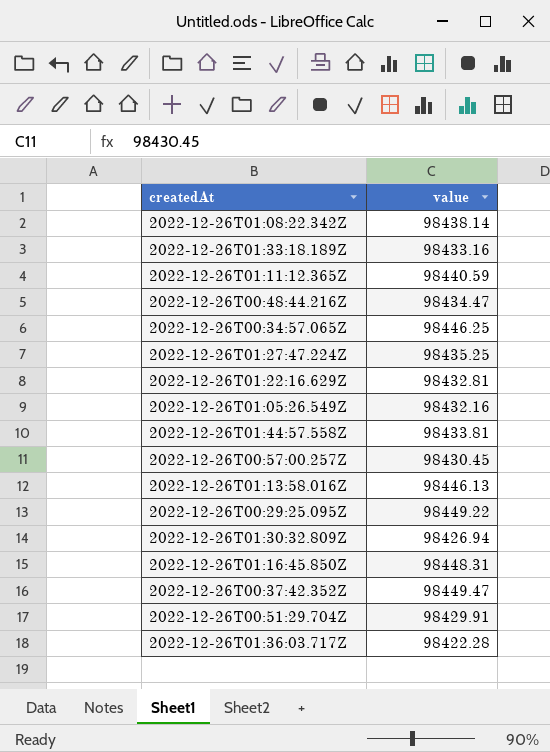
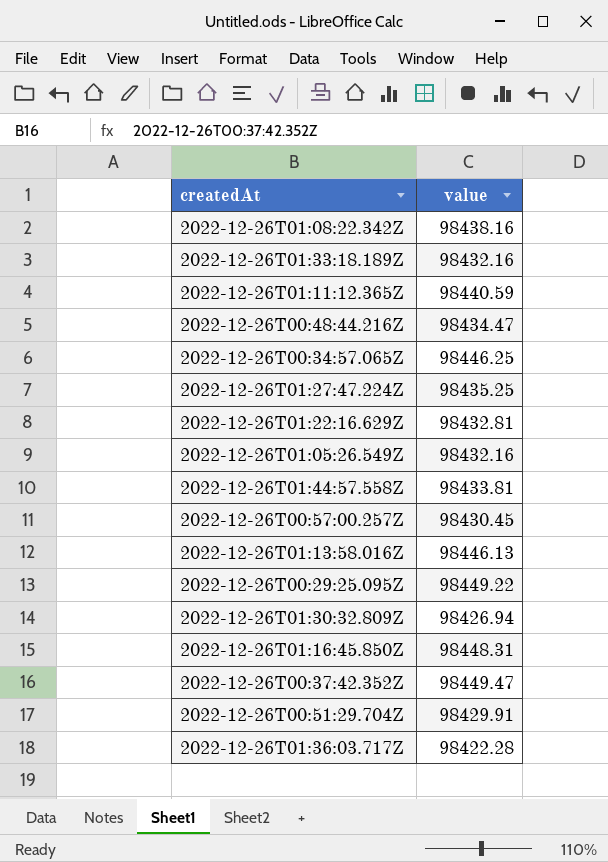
2022-12-26T01:08:22.342Z | value: 98438.14 -> 98438.16
2022-12-26T01:33:18.189Z | value: 98433.16 -> 98432.16

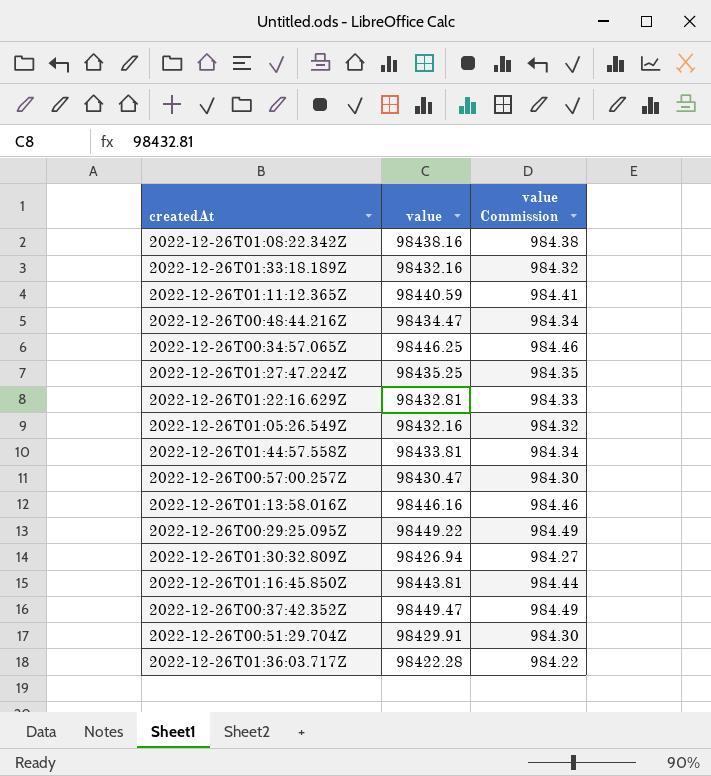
column value Commission | formula: none -> [value] * 0.01
2022-12-26T00:57:00.257Z | value: 98430.45 -> 98430.47
2022-12-26T01:13:58.016Z | value: 98446.13 -> 98446.16
2022-12-26T01:16:45.850Z | value: 98448.31 -> 98443.81

